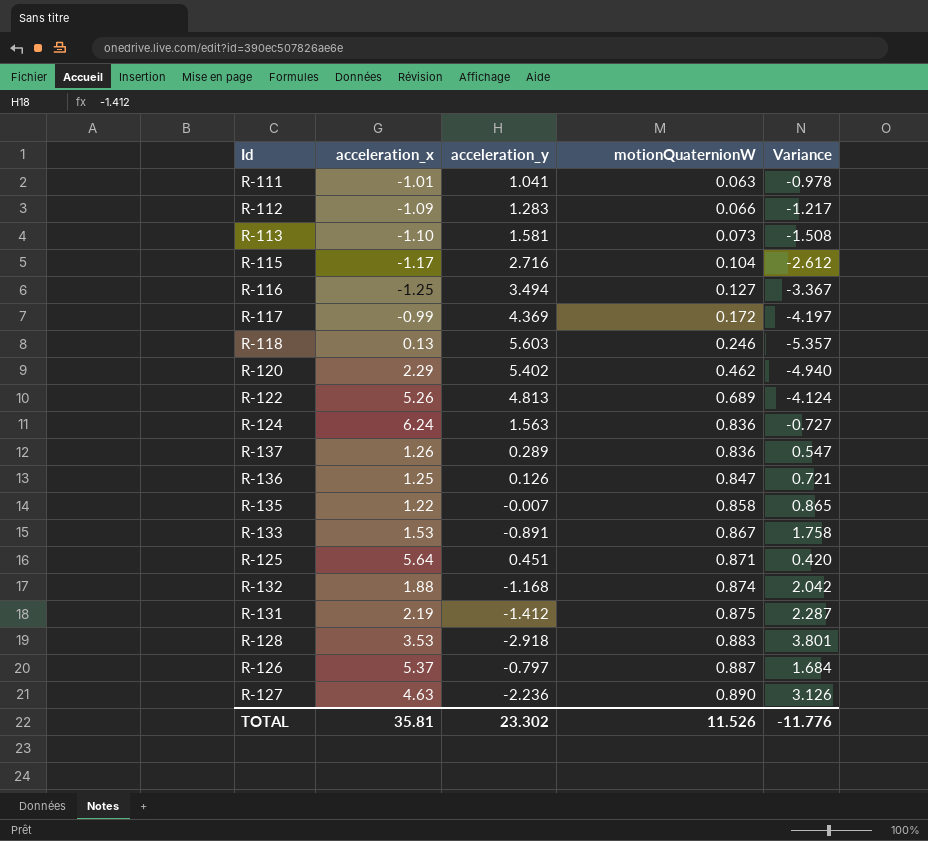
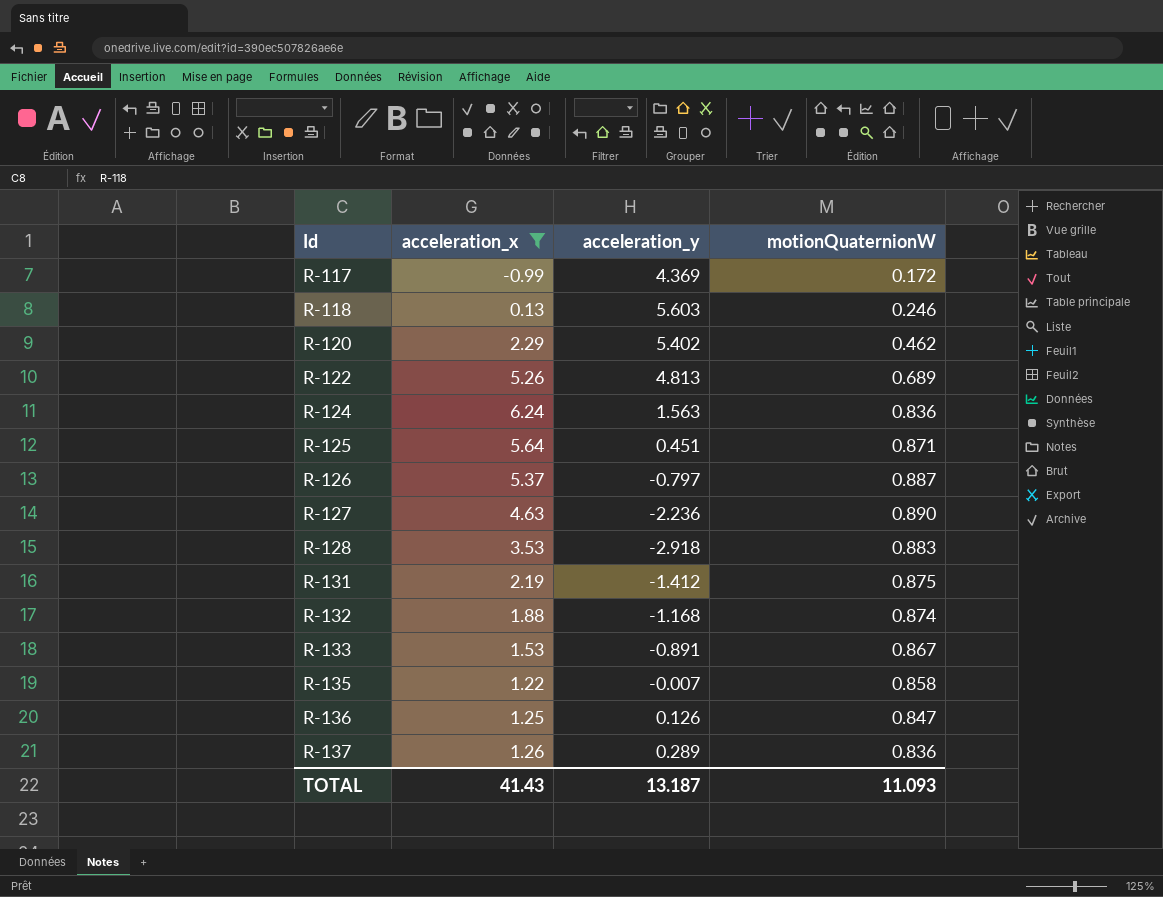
filter: none -> acceleration_x >= -0.99
row order: motionQuaternionW ascending -> Id ascending
column Variance | formula: [motionQuaternionW] - [acceleration_y] -> none
TOTAL | acceleration_x: 35.81 -> 41.43
TOTAL | acceleration_y: 23.302 -> 13.187
TOTAL | motionQuaternionW: 11.526 -> 11.093

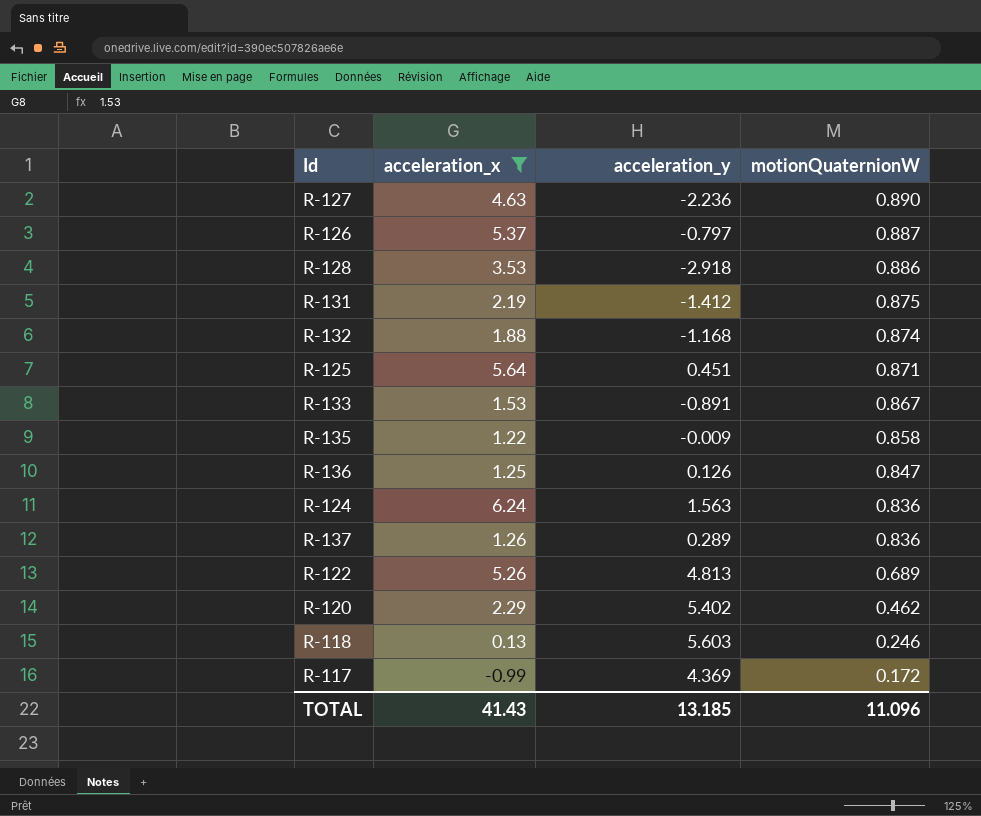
row order: Id ascending -> motionQuaternionW descending
R-128 | motionQuaternionW: 0.883 -> 0.886
R-135 | acceleration_y: -0.007 -> -0.009
TOTAL | acceleration_y: 13.187 -> 13.185
TOTAL | motionQuaternionW: 11.093 -> 11.096

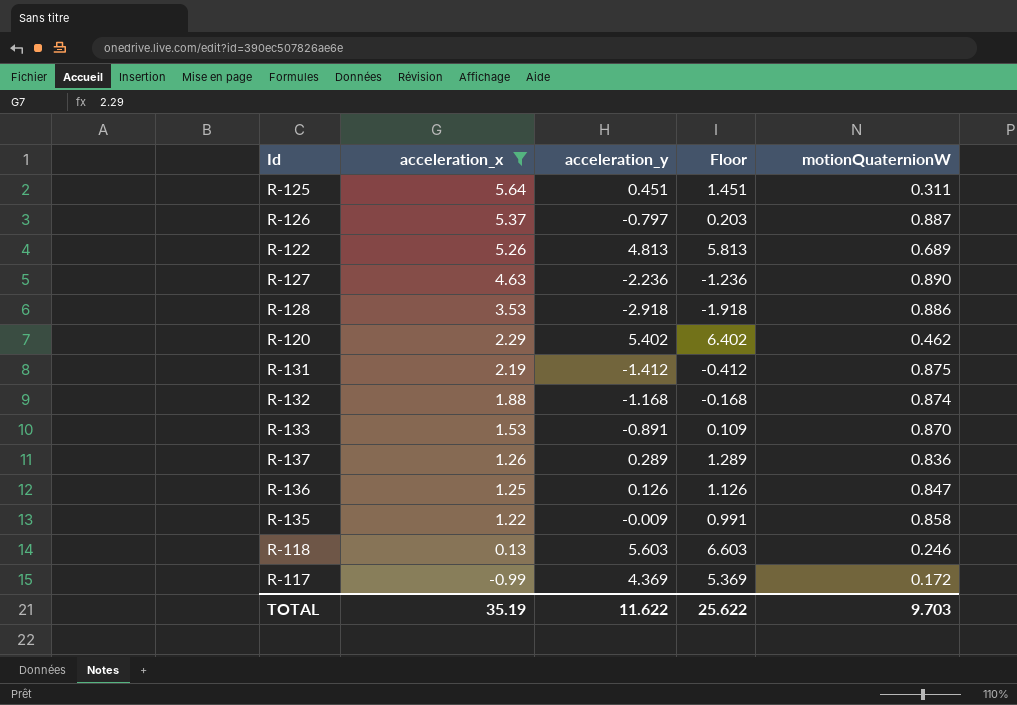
row order: motionQuaternionW descending -> acceleration_x descending
column Floor | formula: none -> [acceleration_y] + 1
row R-124: 6.24 | 1.563 | 0.836 -> none
R-125 | motionQuaternionW: 0.871 -> 0.311
R-133 | motionQuaternionW: 0.867 -> 0.870
TOTAL | acceleration_x: 41.43 -> 35.19
TOTAL | acceleration_y: 13.185 -> 11.622
TOTAL | motionQuaternionW: 11.096 -> 9.703

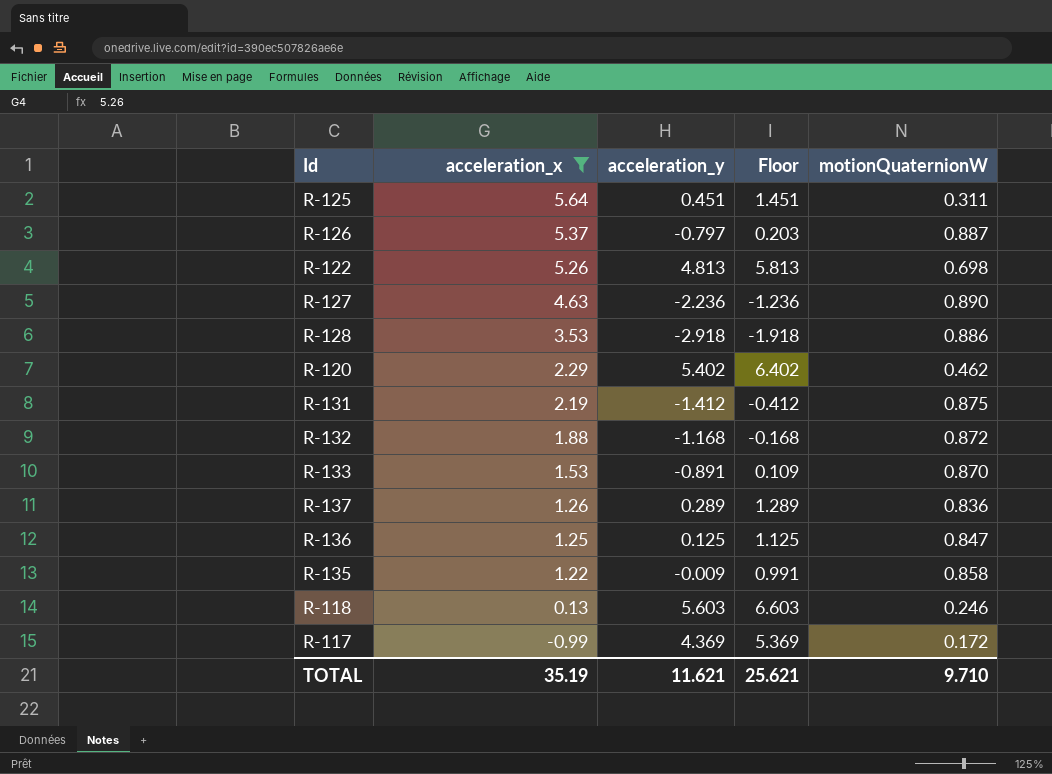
R-122 | motionQuaternionW: 0.689 -> 0.698
R-132 | motionQuaternionW: 0.874 -> 0.872
R-136 | acceleration_y: 0.126 -> 0.125
R-136 | Floor: 1.126 -> 1.125
TOTAL | acceleration_y: 11.622 -> 11.621
TOTAL | Floor: 25.622 -> 25.621
TOTAL | motionQuaternionW: 9.703 -> 9.710

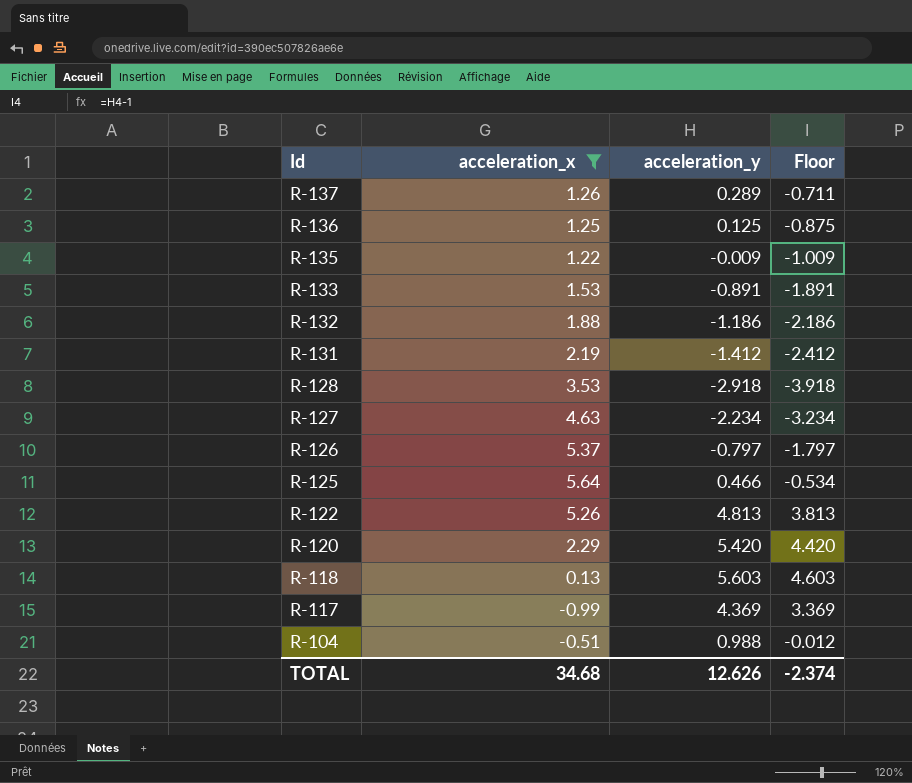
row order: acceleration_x descending -> Id descending
column motionQuaternionW | position: 5 -> none
column Floor | formula: [acceleration_y] + 1 -> [acceleration_y] - 1
R-132 | acceleration_y: -1.168 -> -1.186
R-127 | acceleration_y: -2.236 -> -2.234
R-125 | acceleration_y: 0.451 -> 0.466
R-120 | acceleration_y: 5.402 -> 5.420
row R-104: none -> -0.51 | 0.988 | -0.012
TOTAL | acceleration_x: 35.19 -> 34.68
TOTAL | acceleration_y: 11.621 -> 12.626
TOTAL | Floor: 25.621 -> -2.374

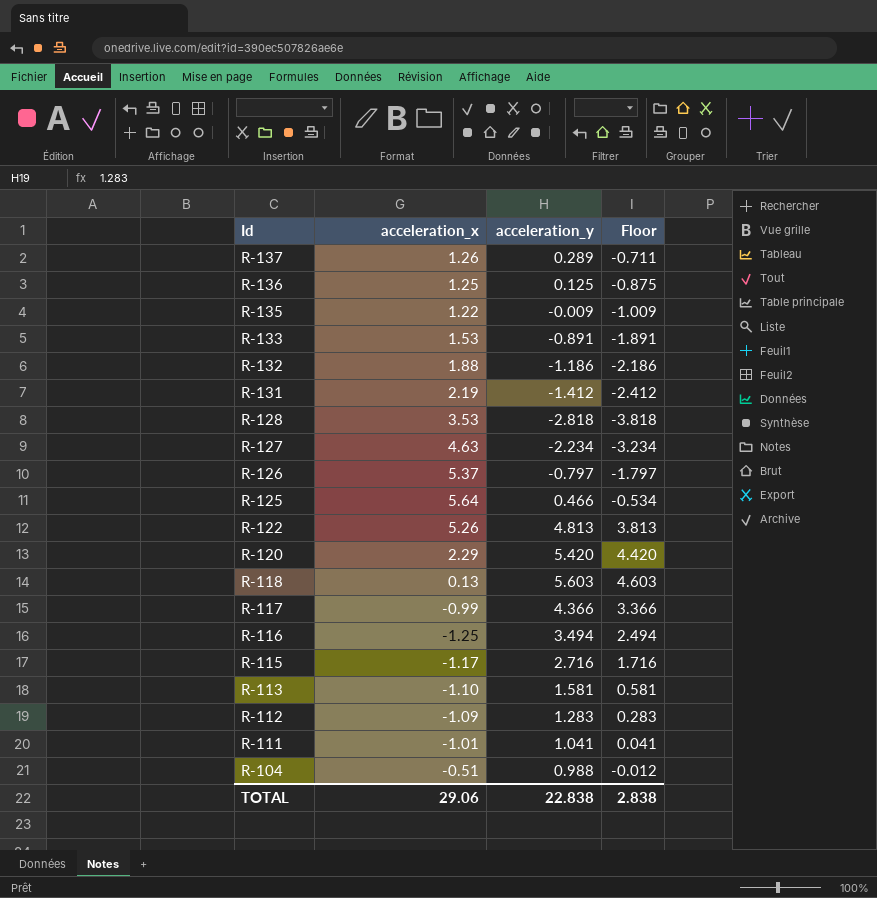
filter: acceleration_x >= -0.99 -> none
R-128 | acceleration_y: -2.918 -> -2.818
R-128 | Floor: -3.918 -> -3.818
R-117 | acceleration_y: 4.369 -> 4.366
R-117 | Floor: 3.369 -> 3.366
TOTAL | acceleration_x: 34.68 -> 29.06
TOTAL | acceleration_y: 12.626 -> 22.838
TOTAL | Floor: -2.374 -> 2.838

